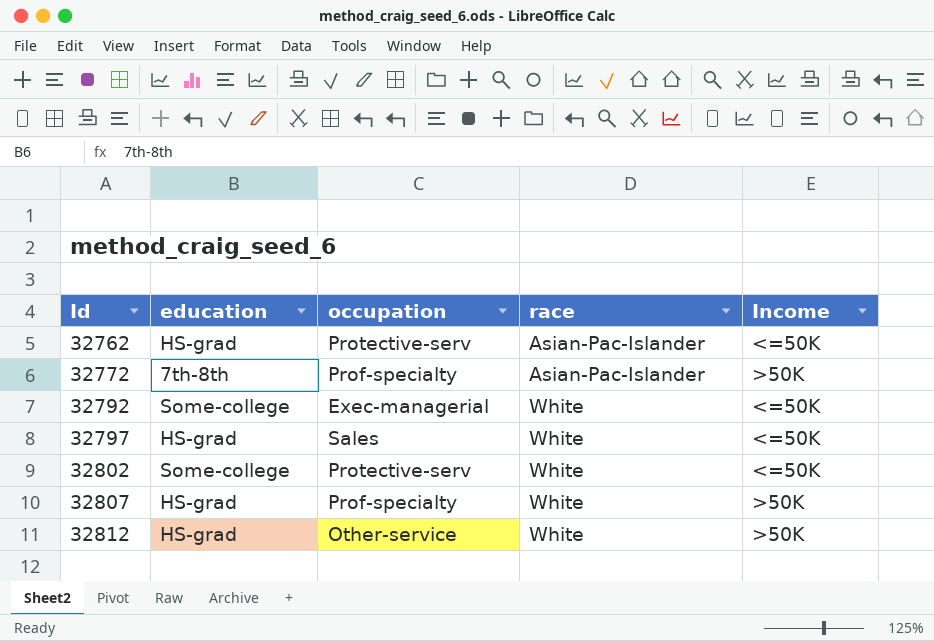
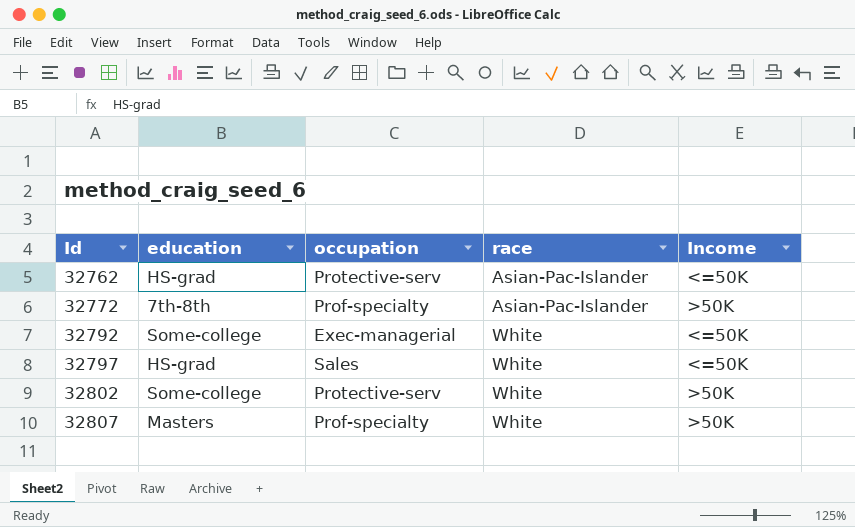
row 32812: HS-grad | Other-service | White | >50K -> none
32802 | Income: <=50K -> >50K
32807 | education: HS-grad -> Masters

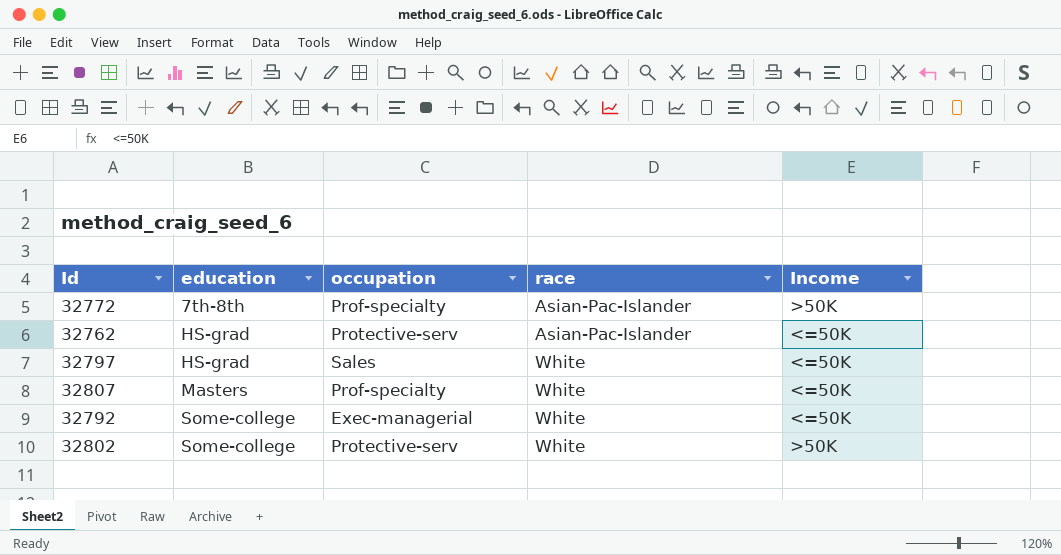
row order: Id ascending -> education ascending
32807 | Income: >50K -> <=50K

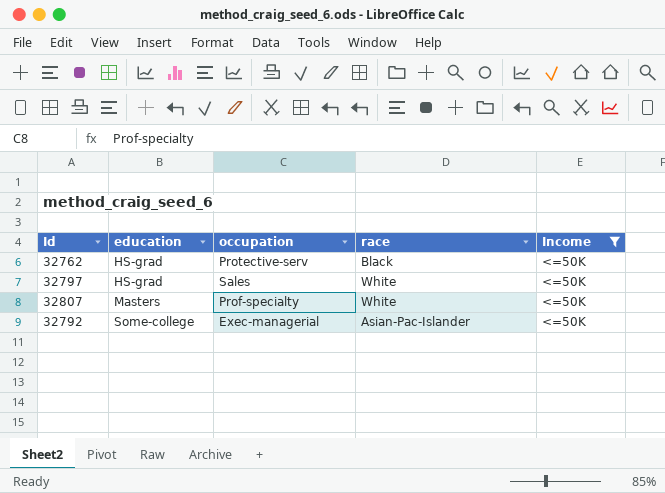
filter: none -> Income = <=50K
32762 | race: Asian-Pac-Islander -> Black
32792 | race: White -> Asian-Pac-Islander

